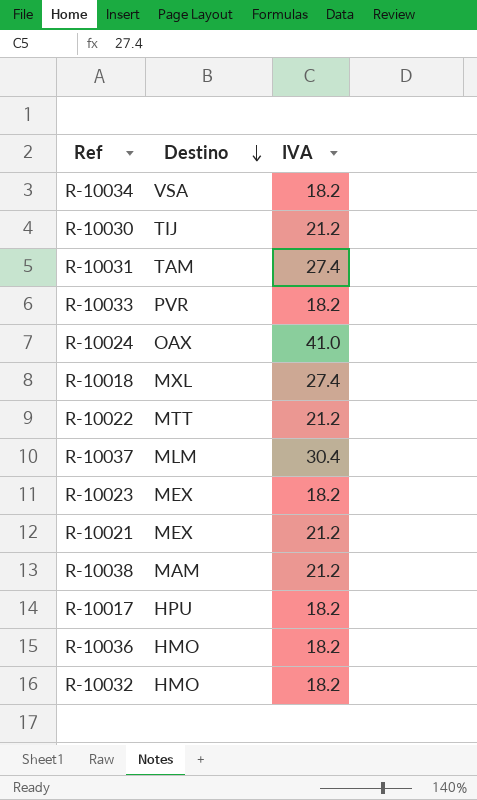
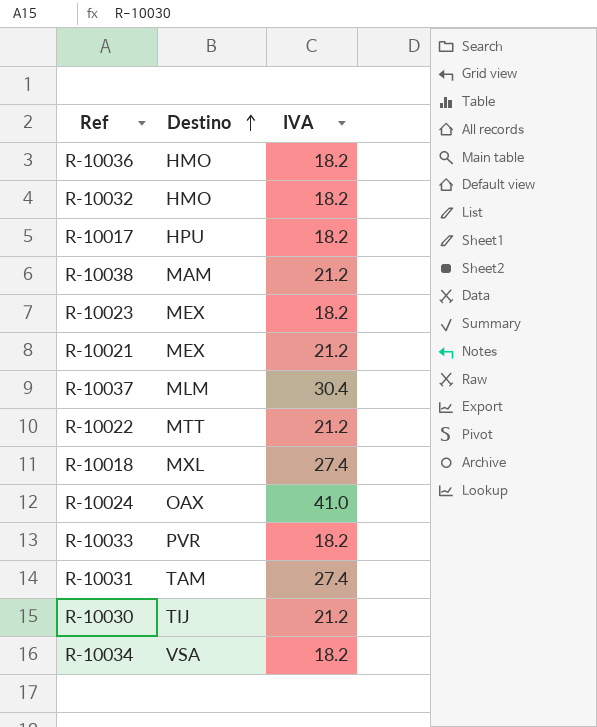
row order: Destino descending -> Destino ascending

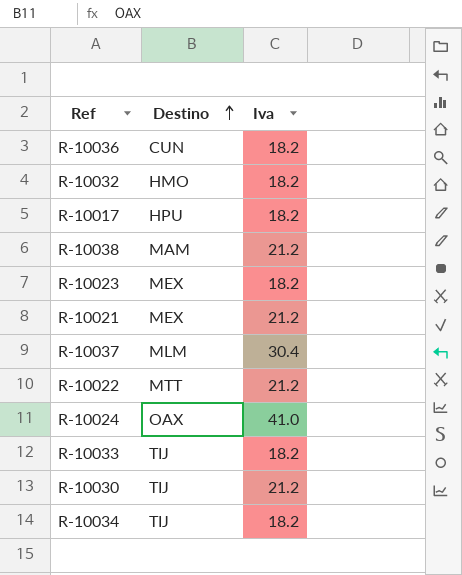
column name: IVA -> Iva
row R-10018: MXL | 27.4 -> none
row R-10031: TAM | 27.4 -> none
R-10036 | Destino: HMO -> CUN
R-10033 | Destino: PVR -> TIJ
R-10034 | Destino: VSA -> TIJ

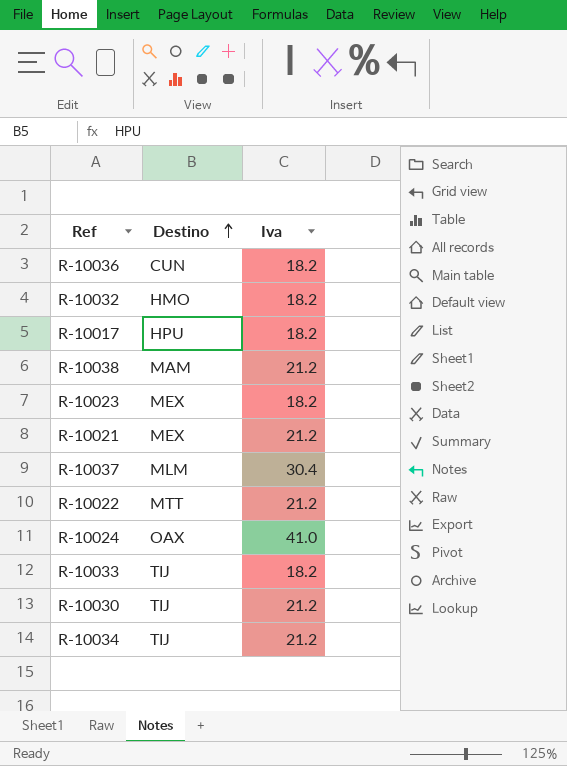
R-10034 | Iva: 18.2 -> 21.2

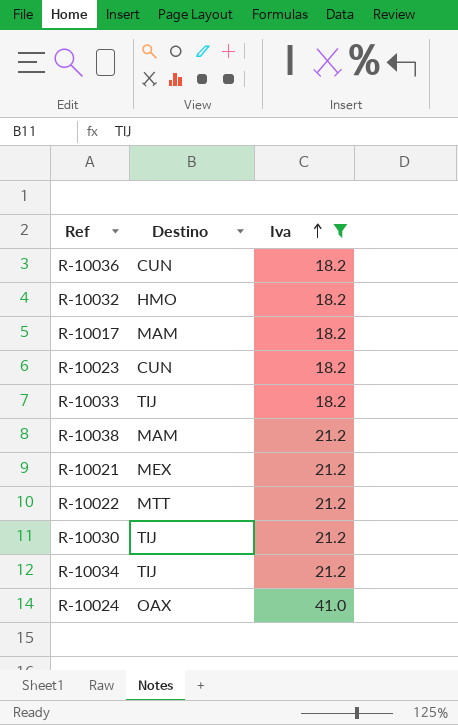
filter: none -> Iva != 30.4
row order: Destino ascending -> Iva ascending
R-10017 | Destino: HPU -> MAM
R-10023 | Destino: MEX -> CUN

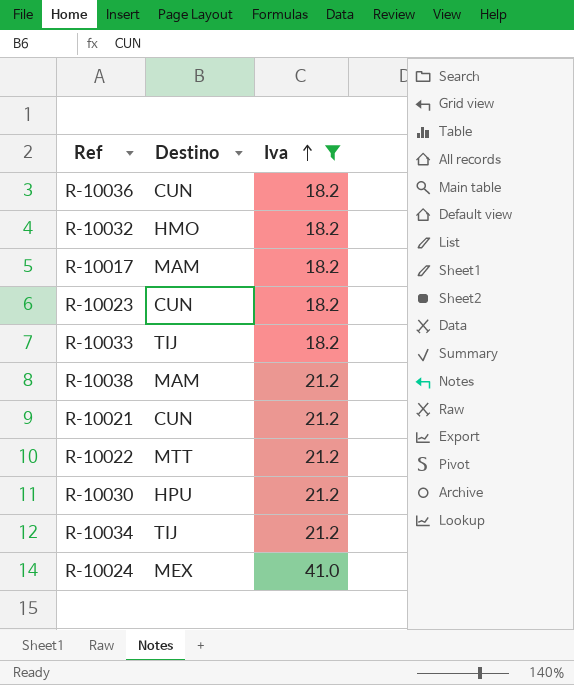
R-10021 | Destino: MEX -> CUN
R-10030 | Destino: TIJ -> HPU
R-10024 | Destino: OAX -> MEX

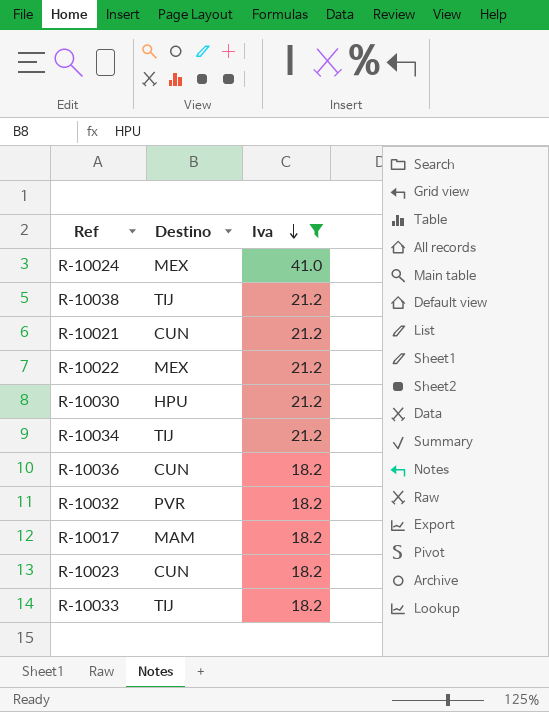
row order: Iva ascending -> Iva descending
R-10038 | Destino: MAM -> TIJ
R-10022 | Destino: MTT -> MEX
R-10032 | Destino: HMO -> PVR

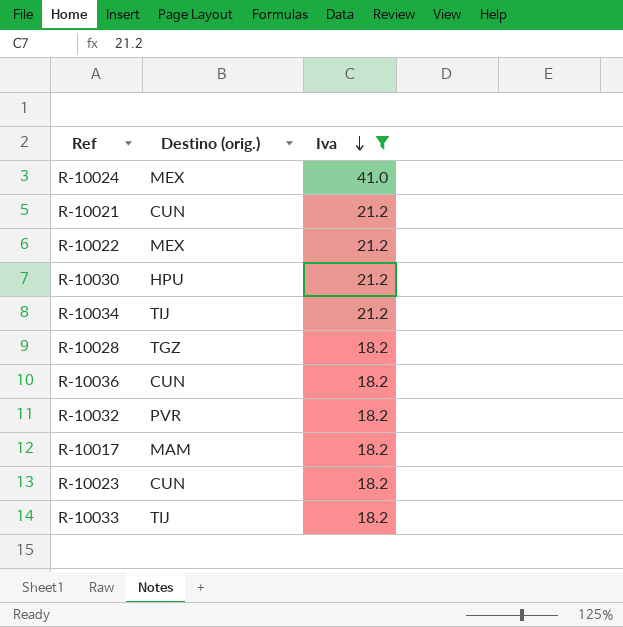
column name: Destino -> Destino (orig.)
row R-10038: TIJ | 21.2 -> none
row R-10028: none -> TGZ | 18.2

